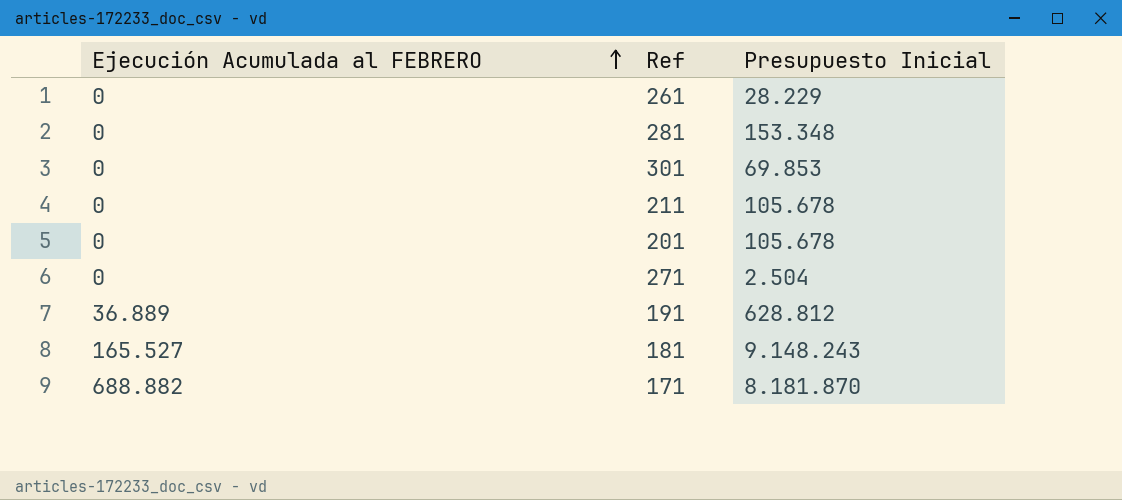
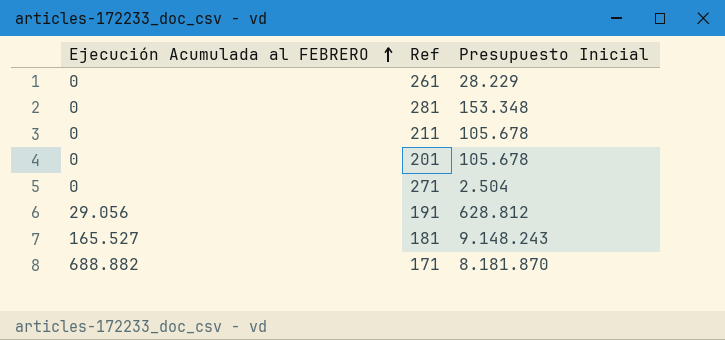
row 301: 0 | 69.853 -> none
191 | Ejecución Acumulada al FEBRERO: 36.889 -> 29.056

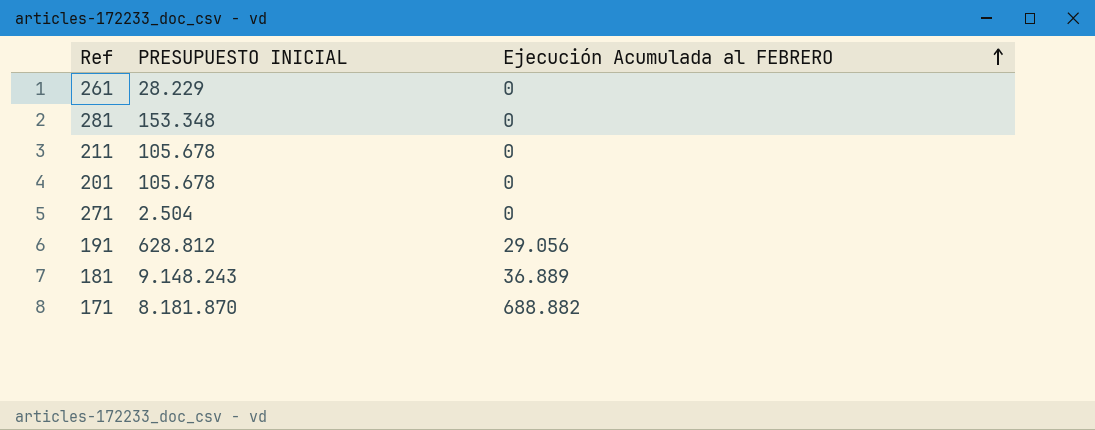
column name: Presupuesto Inicial -> PRESUPUESTO INICIAL
column Ejecución Acumulada al FEBRERO | position: 1 -> 3
181 | Ejecución Acumulada al FEBRERO: 165.527 -> 36.889

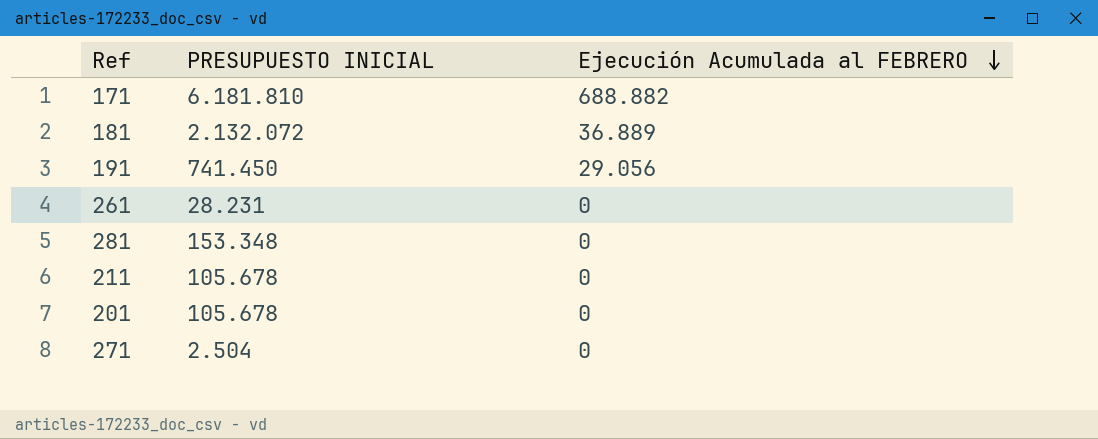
row order: Ejecución Acumulada al FEBRERO ascending -> Ejecución Acumulada al FEBRERO descending
171 | PRESUPUESTO INICIAL: 8.181.870 -> 6.181.810
181 | PRESUPUESTO INICIAL: 9.148.243 -> 2.132.072
191 | PRESUPUESTO INICIAL: 628.812 -> 741.450
261 | PRESUPUESTO INICIAL: 28.229 -> 28.231

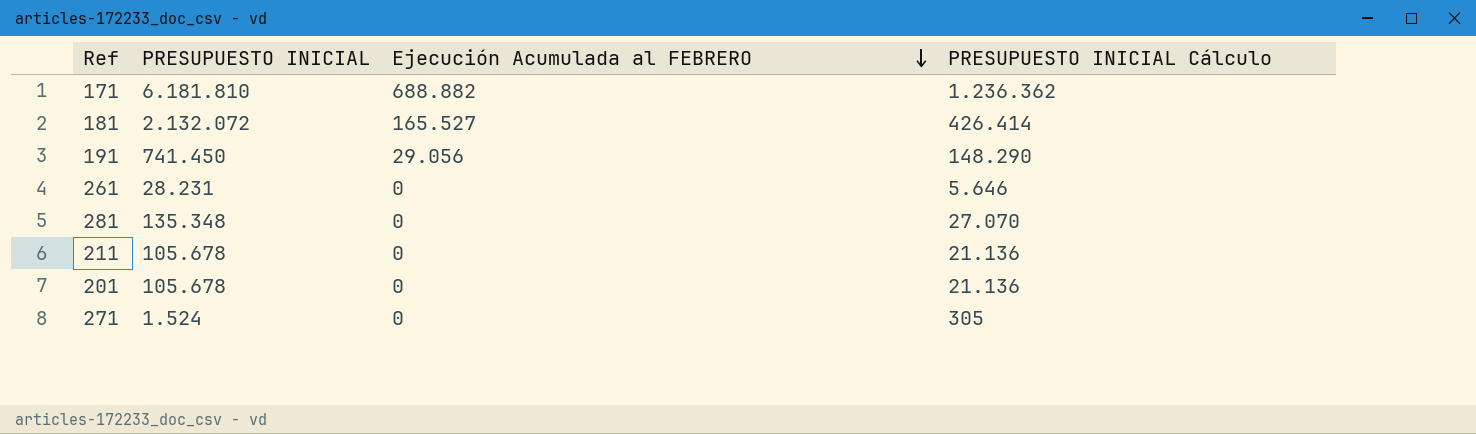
column PRESUPUESTO INICIAL Cálculo | formula: none -> [PRESUPUESTO INICIAL] * 0,2
181 | Ejecución Acumulada al FEBRERO: 36.889 -> 165.527
281 | PRESUPUESTO INICIAL: 153.348 -> 135.348
271 | PRESUPUESTO INICIAL: 2.504 -> 1.524

